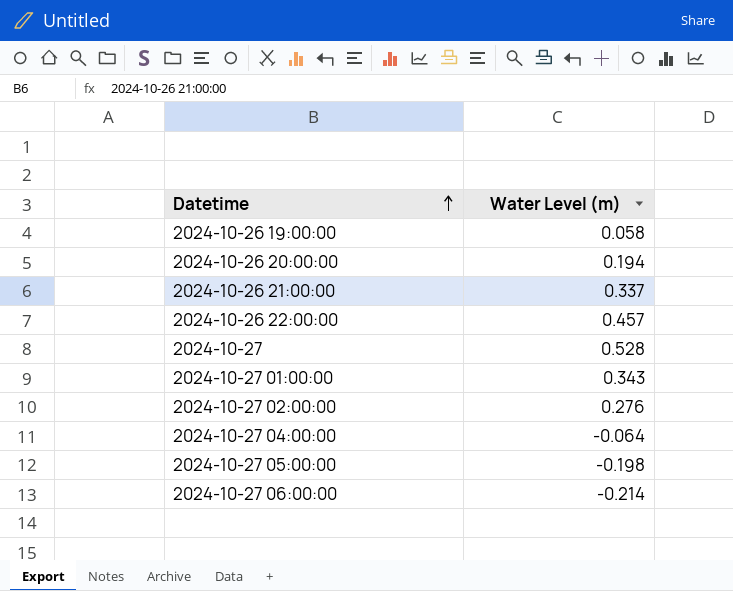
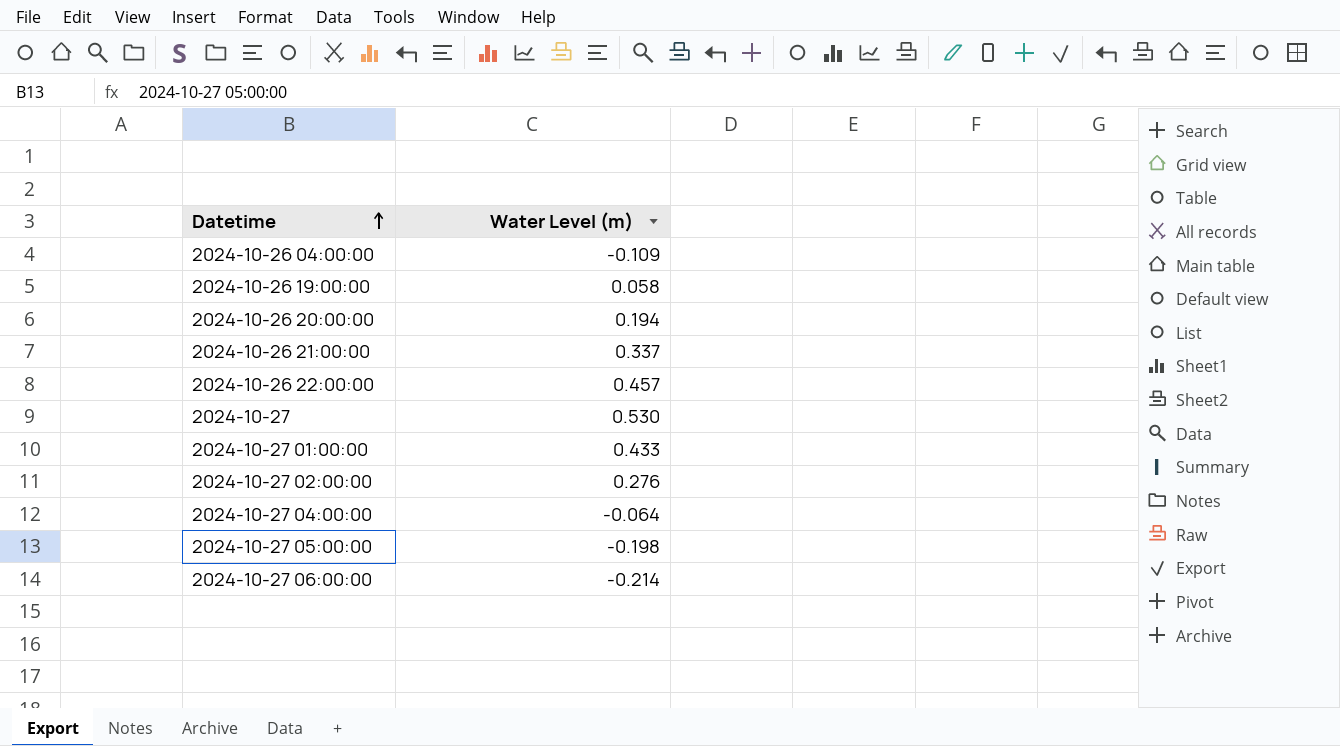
row 2024-10-26 04:00:00: none -> -0.109
2024-10-27 | Water Level (m): 0.528 -> 0.530
2024-10-27 01:00:00 | Water Level (m): 0.343 -> 0.433

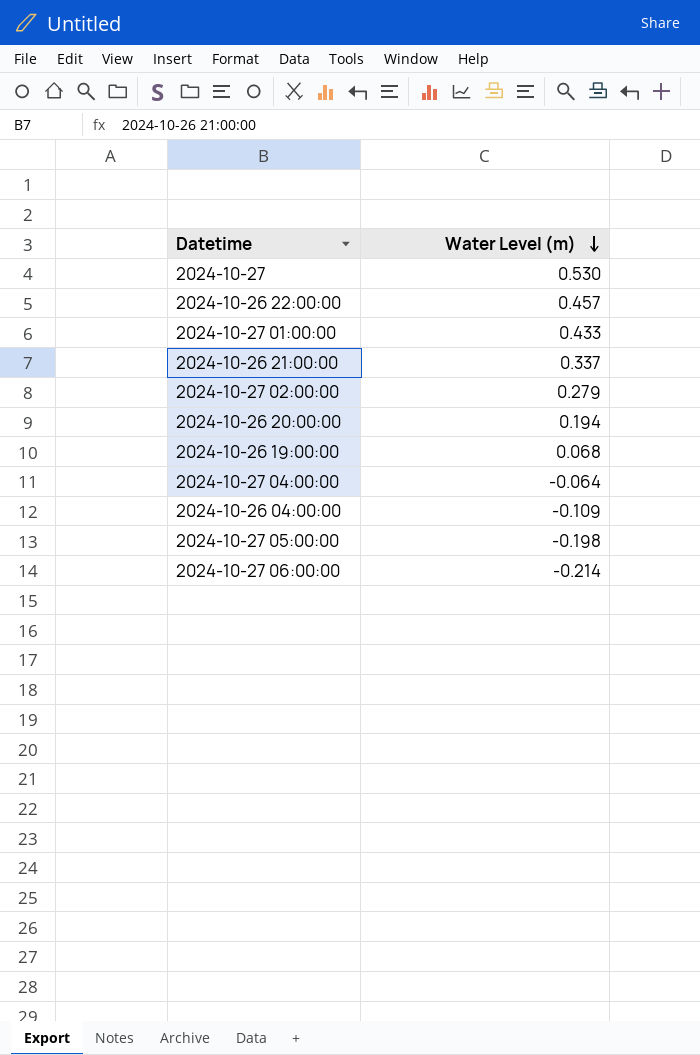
row order: Datetime ascending -> Water Level (m) descending
2024-10-27 02:00:00 | Water Level (m): 0.276 -> 0.279
2024-10-26 19:00:00 | Water Level (m): 0.058 -> 0.068

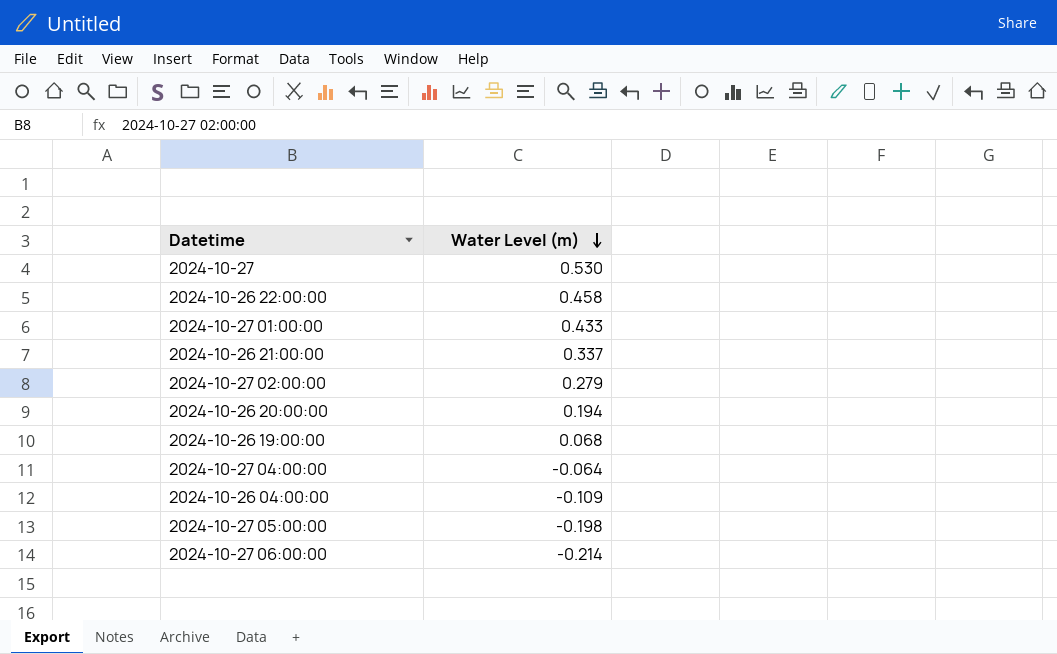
2024-10-26 22:00:00 | Water Level (m): 0.457 -> 0.458

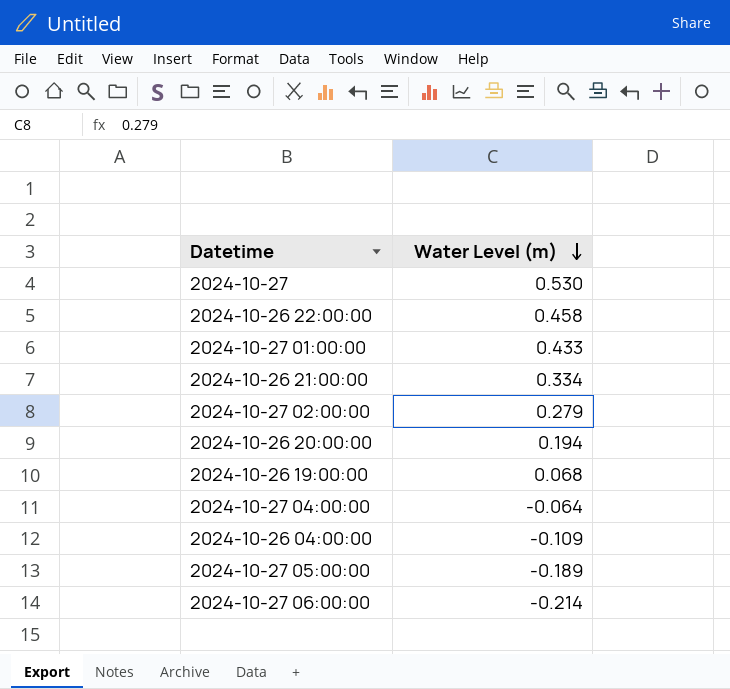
2024-10-26 21:00:00 | Water Level (m): 0.337 -> 0.334
2024-10-27 05:00:00 | Water Level (m): -0.198 -> -0.189

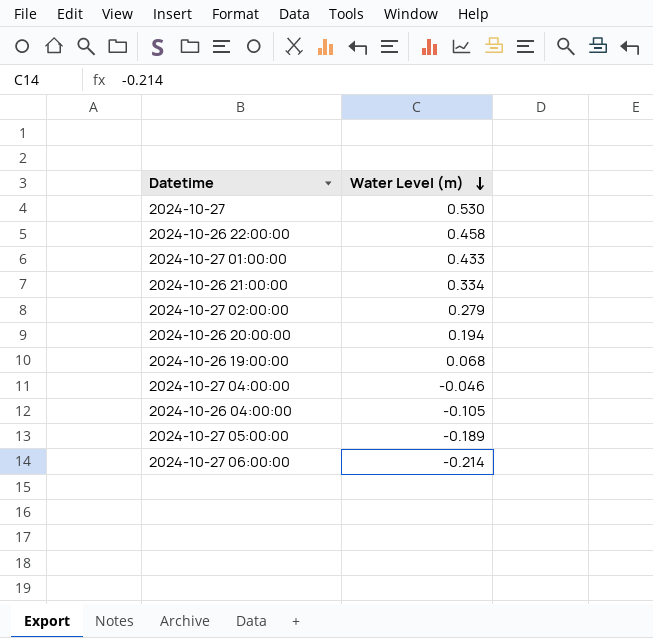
2024-10-27 04:00:00 | Water Level (m): -0.064 -> -0.046
2024-10-26 04:00:00 | Water Level (m): -0.109 -> -0.105

